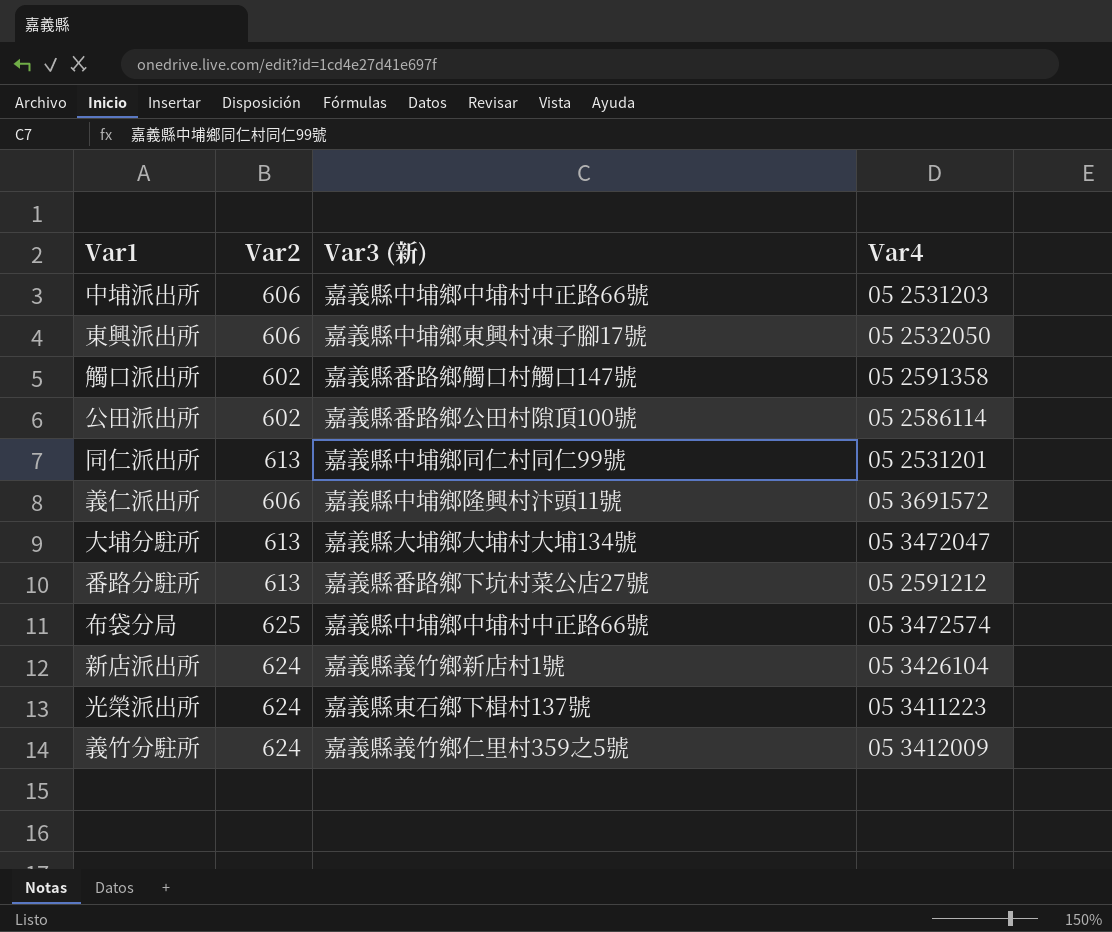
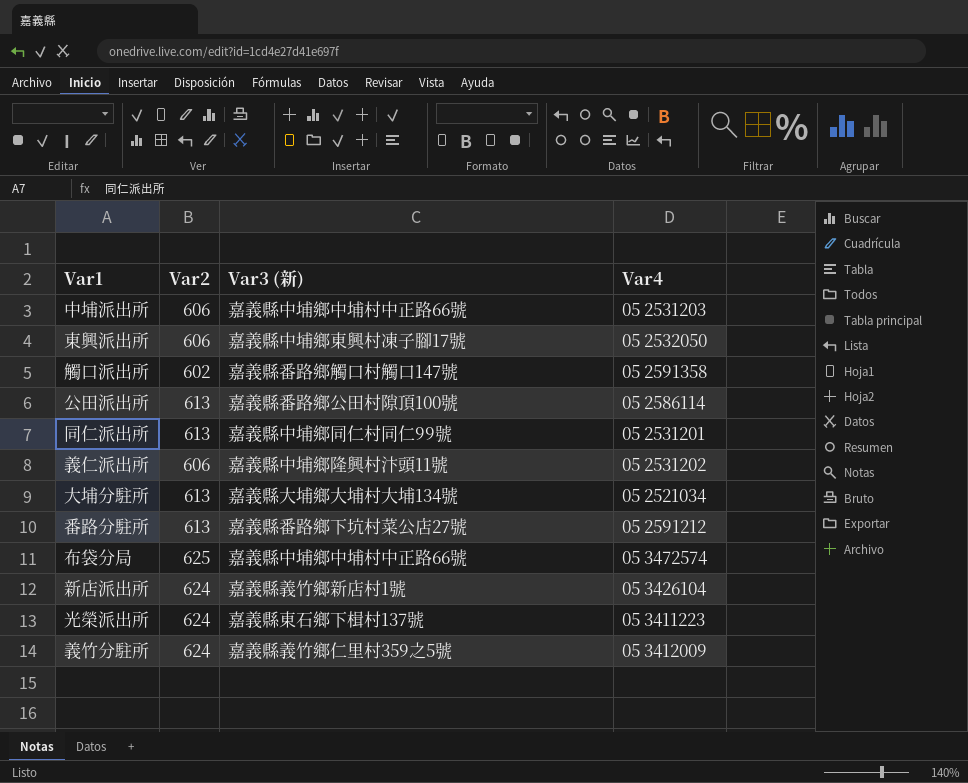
公田派出所 | Var2: 602 -> 613
義仁派出所 | Var4: 05 3691572 -> 05 2531202
大埔分駐所 | Var4: 05 3472047 -> 05 2521034

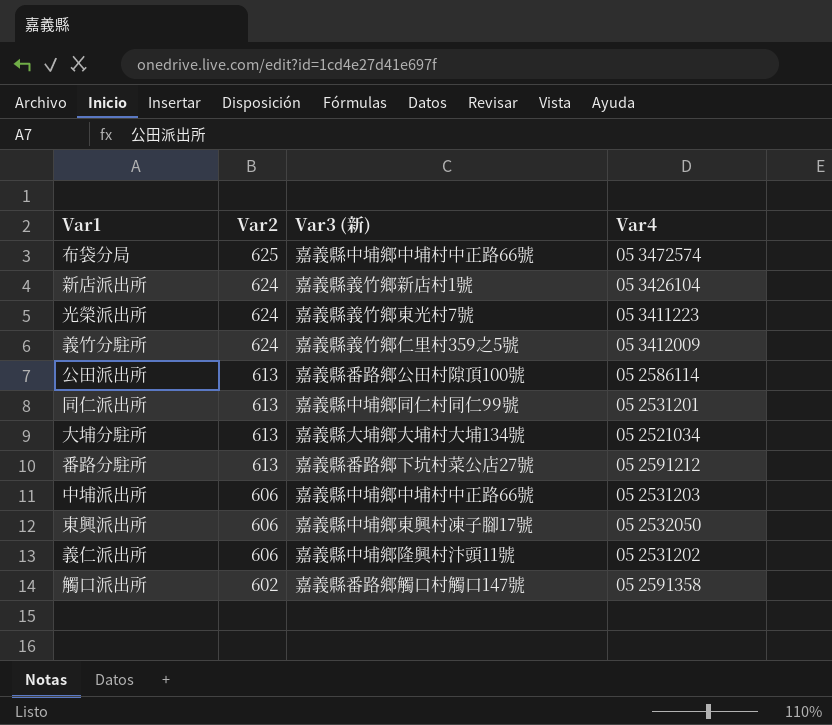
row order: none -> Var2 descending
光榮派出所 | Var3 (新): 嘉義縣東石鄉下楫村137號 -> 嘉義縣義竹鄉東光村7號

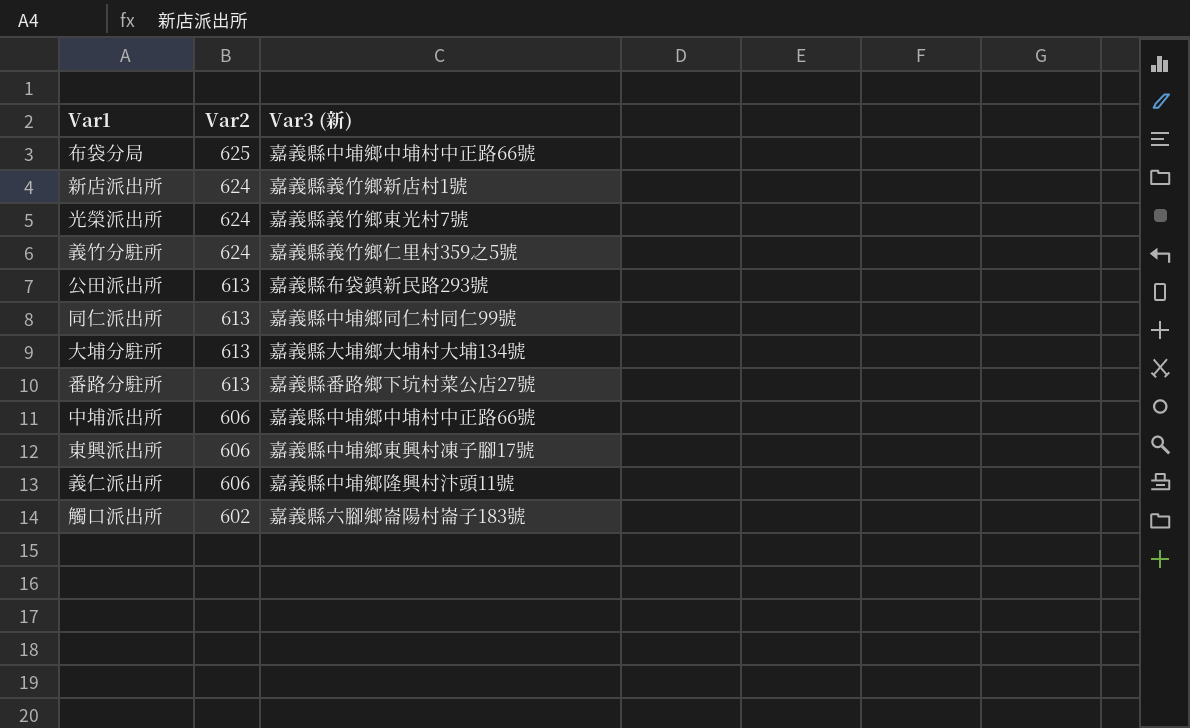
column Var4 | position: 4 -> none
公田派出所 | Var3 (新): 嘉義縣番路鄉公田村隙頂100號 -> 嘉義縣布袋鎮新民路293號
觸口派出所 | Var3 (新): 嘉義縣番路鄉觸口村觸口147號 -> 嘉義縣六腳鄉崙陽村崙子183號

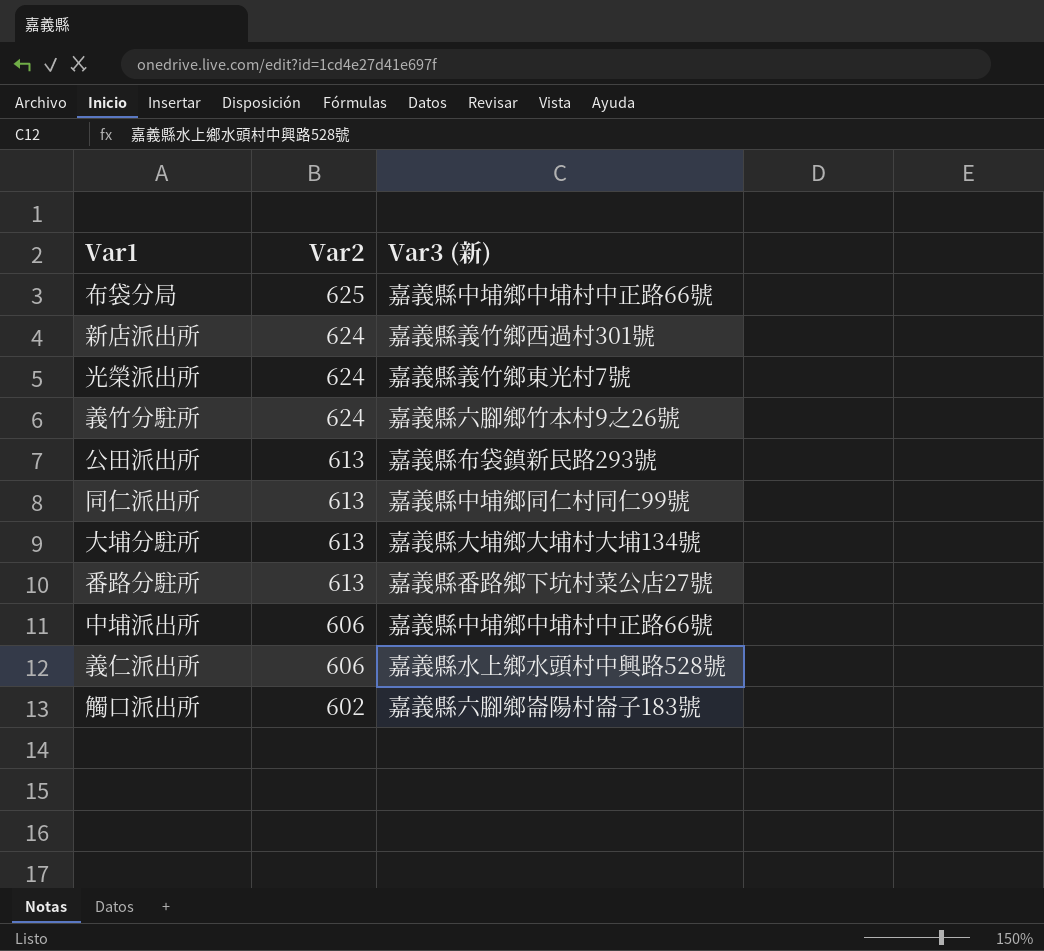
row 東興派出所: 606 | 嘉義縣中埔鄉東興村凍子腳17號 -> none
新店派出所 | Var3 (新): 嘉義縣義竹鄉新店村1號 -> 嘉義縣義竹鄉西過村301號
義竹分駐所 | Var3 (新): 嘉義縣義竹鄉仁里村359之5號 -> 嘉義縣六腳鄉竹本村9之26號
義仁派出所 | Var3 (新): 嘉義縣中埔鄉隆興村汴頭11號 -> 嘉義縣水上鄉水頭村中興路528號

